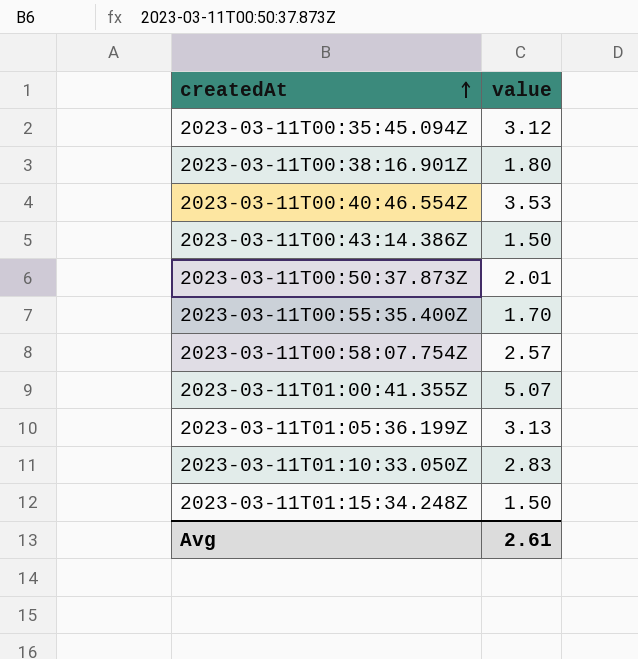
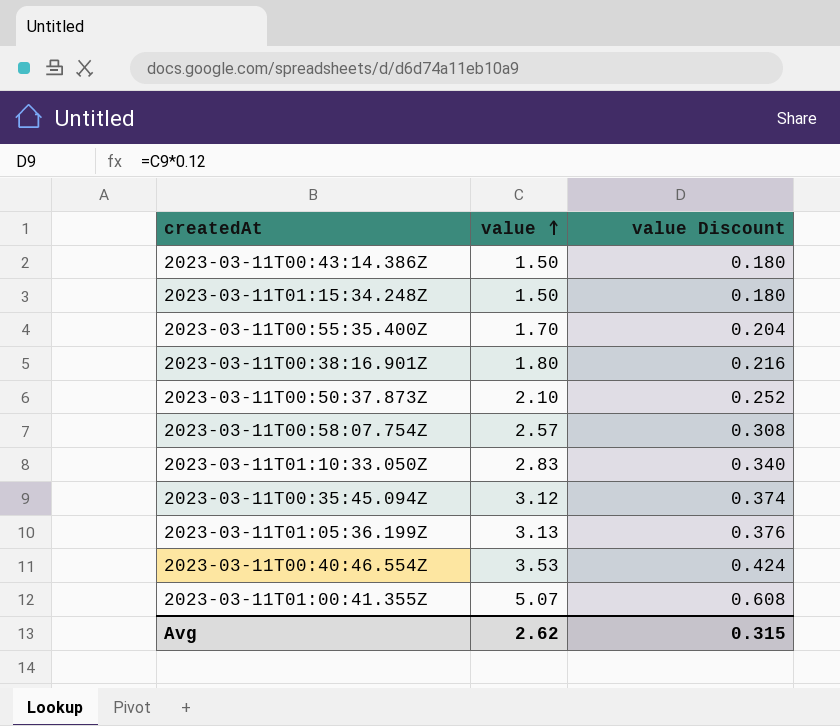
row order: createdAt ascending -> value ascending
column value Discount | formula: none -> [value] * 0.12
2023-03-11T00:50:37.873Z | value: 2.01 -> 2.10
Avg | value: 2.61 -> 2.62

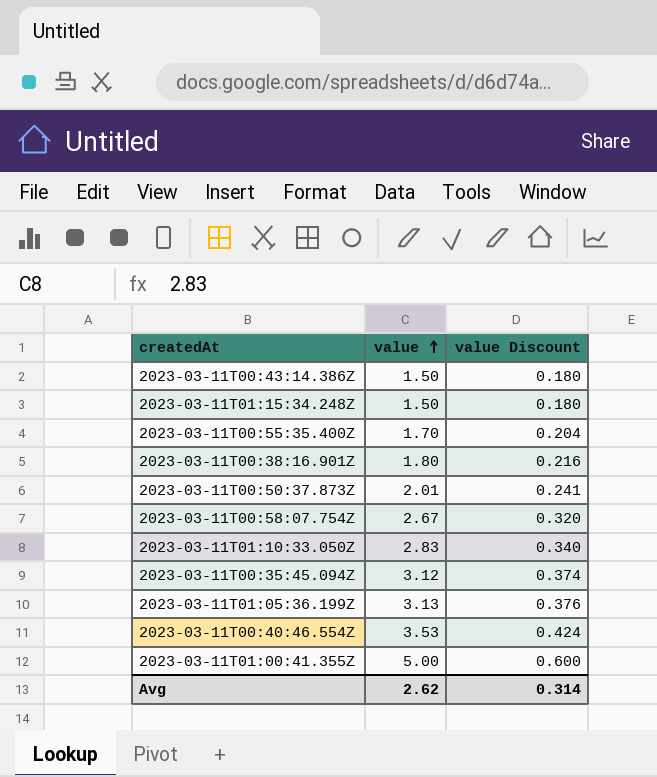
2023-03-11T00:50:37.873Z | value: 2.10 -> 2.01
2023-03-11T00:50:37.873Z | value Discount: 0.252 -> 0.241
2023-03-11T00:58:07.754Z | value: 2.57 -> 2.67
2023-03-11T00:58:07.754Z | value Discount: 0.308 -> 0.320
2023-03-11T01:00:41.355Z | value: 5.07 -> 5.00
2023-03-11T01:00:41.355Z | value Discount: 0.608 -> 0.600
Avg | value Discount: 0.315 -> 0.314

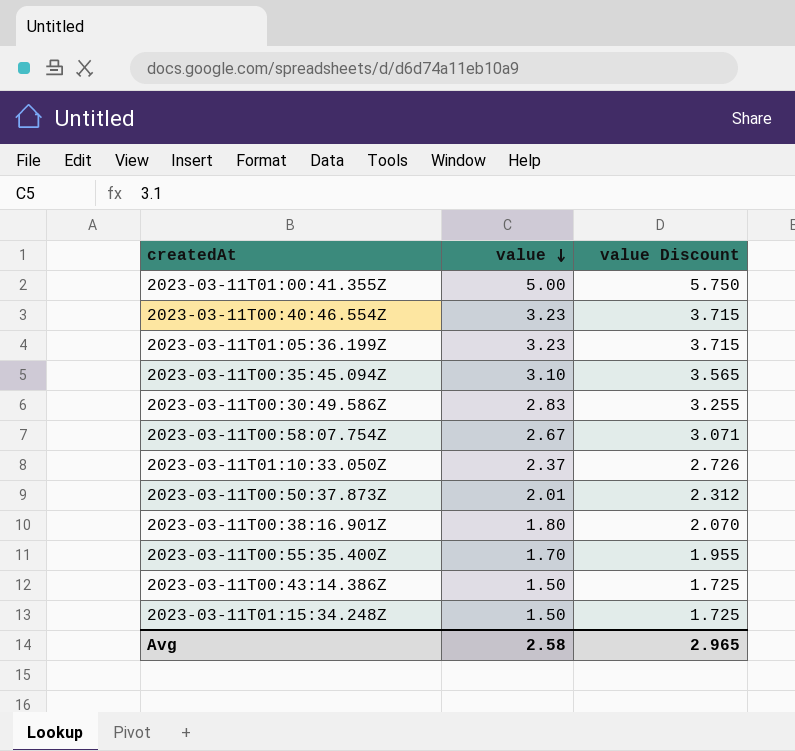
row order: value ascending -> value descending
column value Discount | formula: [value] * 0.12 -> [value] * 1.15
2023-03-11T00:40:46.554Z | value: 3.53 -> 3.23
2023-03-11T01:05:36.199Z | value: 3.13 -> 3.23
2023-03-11T00:35:45.094Z | value: 3.12 -> 3.10
row 2023-03-11T00:30:49.586Z: none -> 2.83 | 3.255
2023-03-11T01:10:33.050Z | value: 2.83 -> 2.37
Avg | value: 2.62 -> 2.58
Avg | value Discount: 0.314 -> 2.965

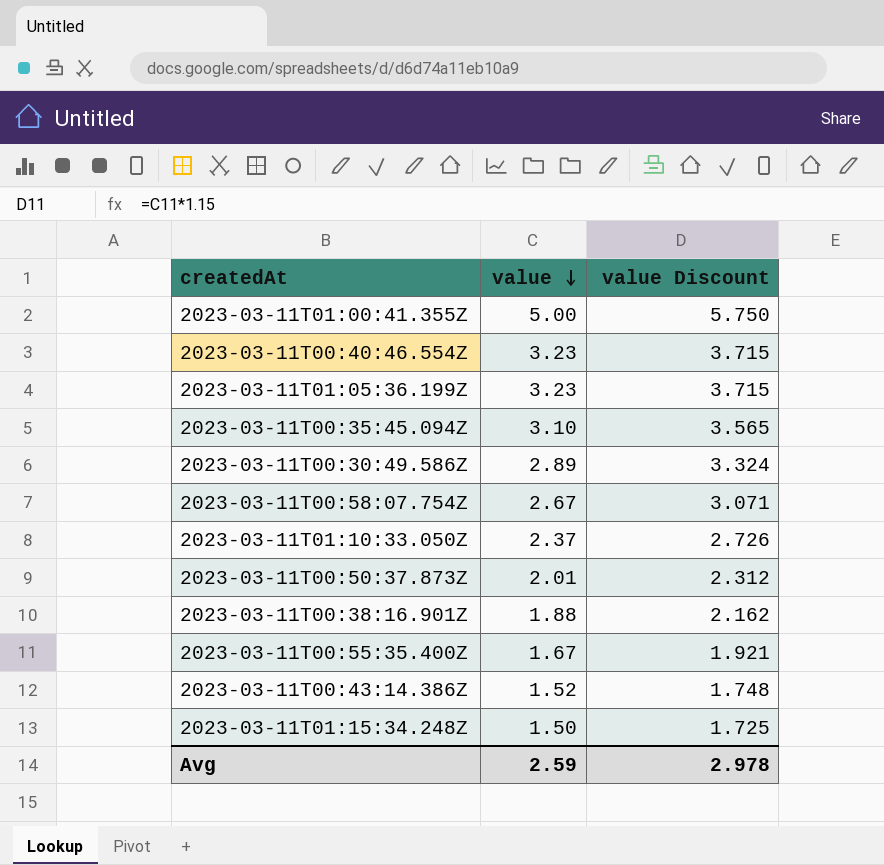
2023-03-11T00:30:49.586Z | value: 2.83 -> 2.89
2023-03-11T00:30:49.586Z | value Discount: 3.255 -> 3.324
2023-03-11T00:38:16.901Z | value: 1.80 -> 1.88
2023-03-11T00:38:16.901Z | value Discount: 2.070 -> 2.162
2023-03-11T00:55:35.400Z | value: 1.70 -> 1.67
2023-03-11T00:55:35.400Z | value Discount: 1.955 -> 1.921
2023-03-11T00:43:14.386Z | value: 1.50 -> 1.52
2023-03-11T00:43:14.386Z | value Discount: 1.725 -> 1.748
Avg | value: 2.58 -> 2.59
Avg | value Discount: 2.965 -> 2.978

